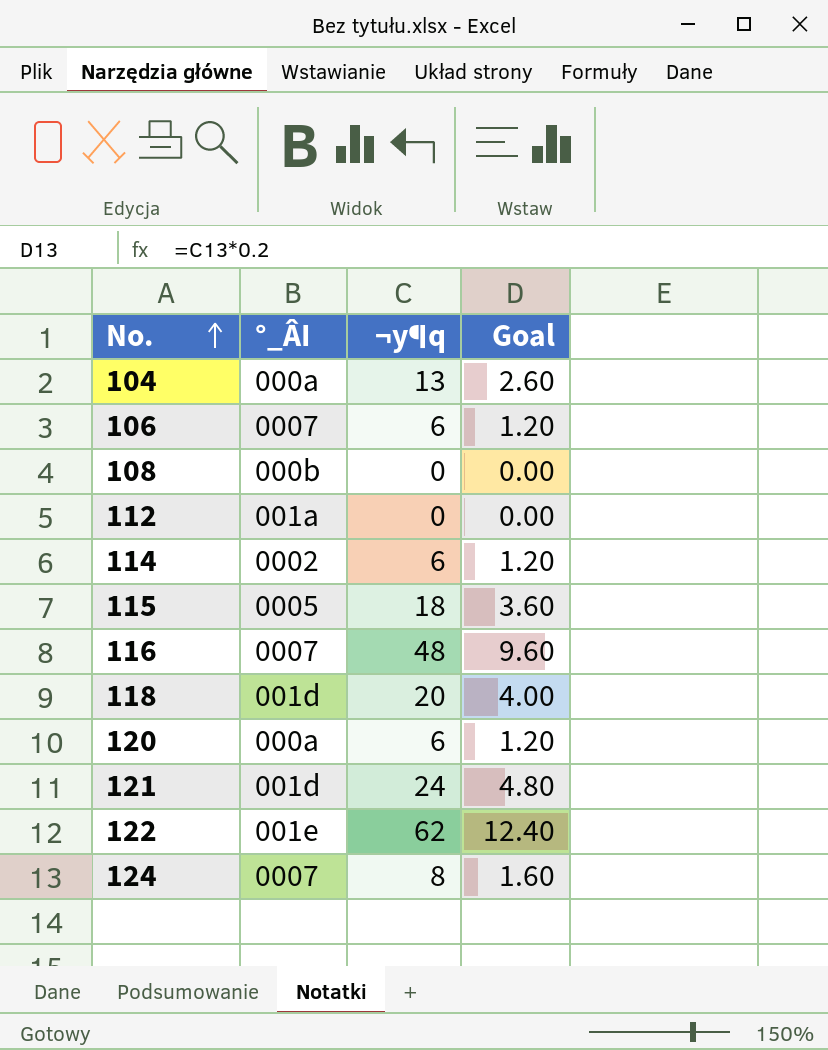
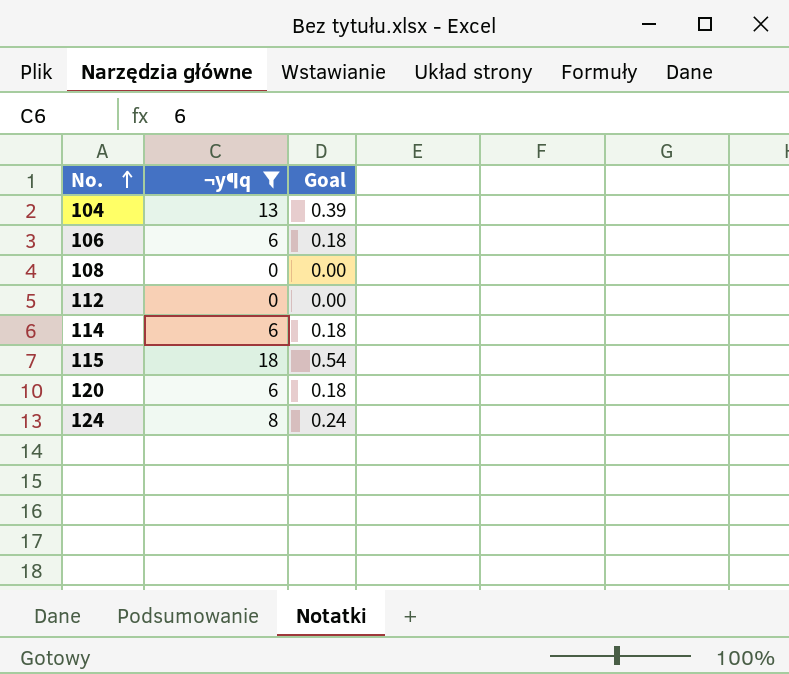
filter: none -> ¬y¶q <= 18
column °_ÂI | position: 2 -> none
column Goal | formula: [¬y¶q] * 0.2 -> [¬y¶q] * 0.03

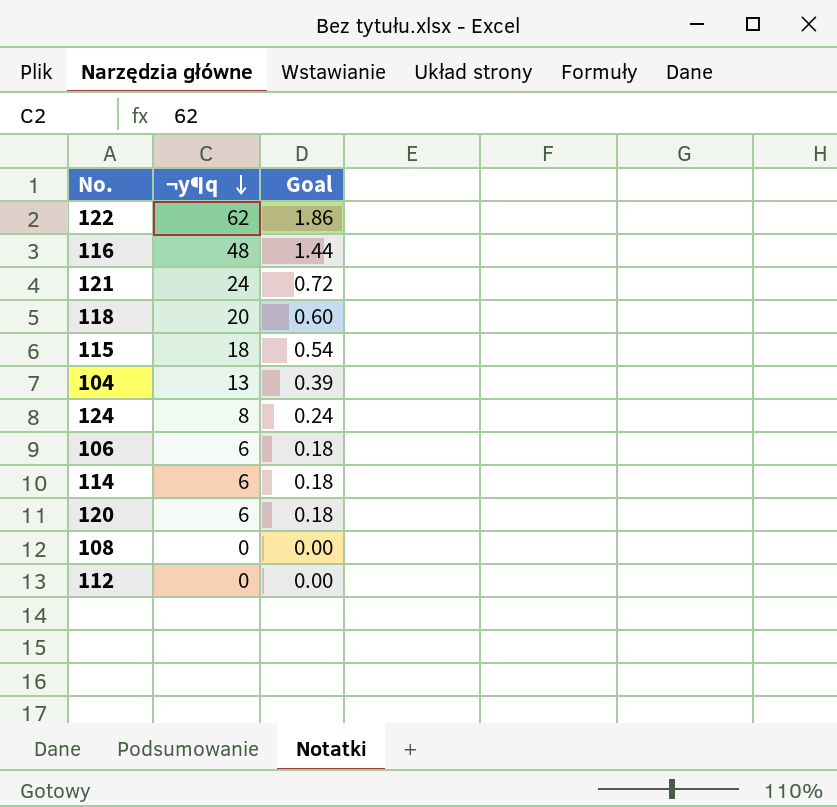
filter: ¬y¶q <= 18 -> none
row order: No. ascending -> ¬y¶q descending

